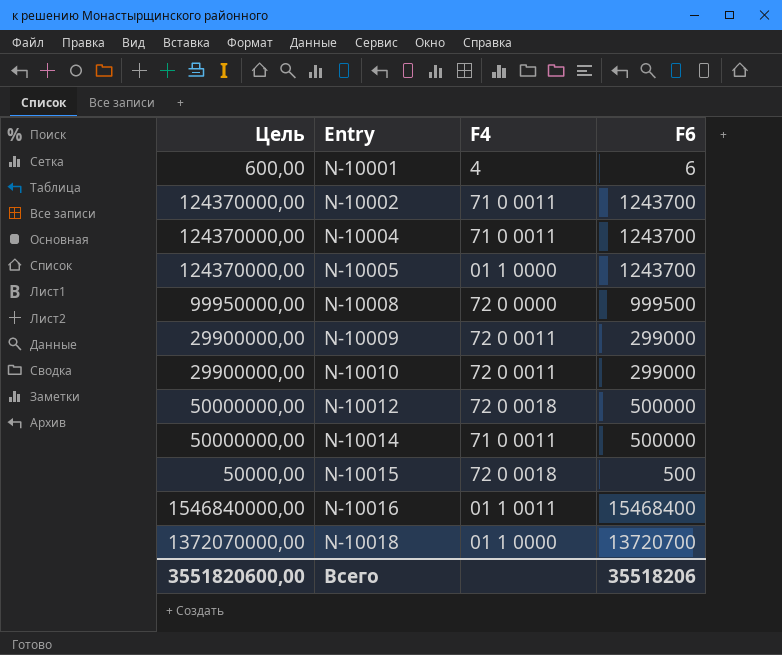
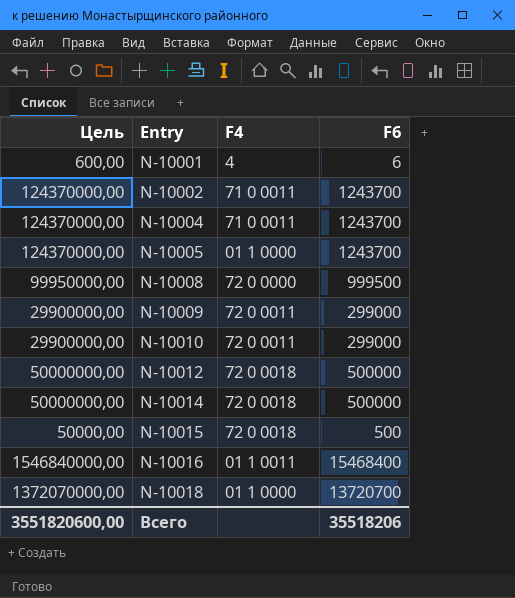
N-10014 | F4: 71 0 0011 -> 72 0 0018

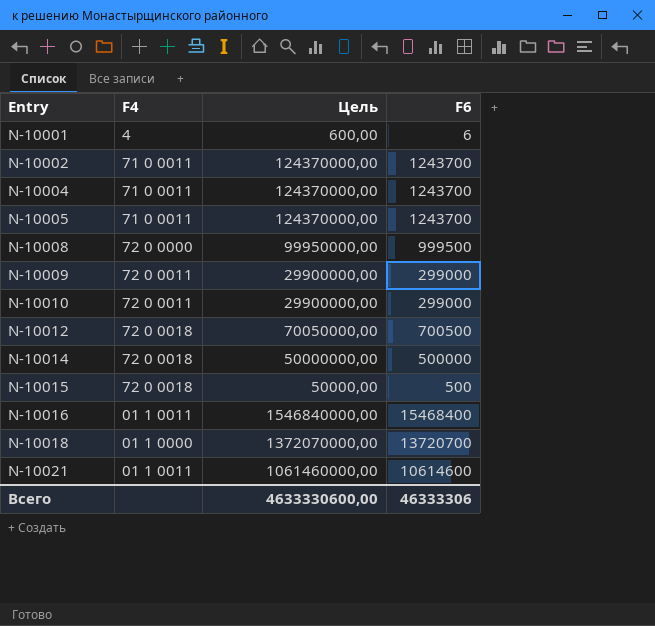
column Цель | position: 1 -> 3
N-10005 | F4: 01 1 0000 -> 71 0 0011
N-10012 | Цель: 50000000,00 -> 70050000,00
N-10012 | F6: 500000 -> 700500
row N-10021: none -> 01 1 0011 | 1061460000,00 | 10614600
Всего | Цель: 3551820600,00 -> 4633330600,00
Всего | F6: 35518206 -> 46333306

